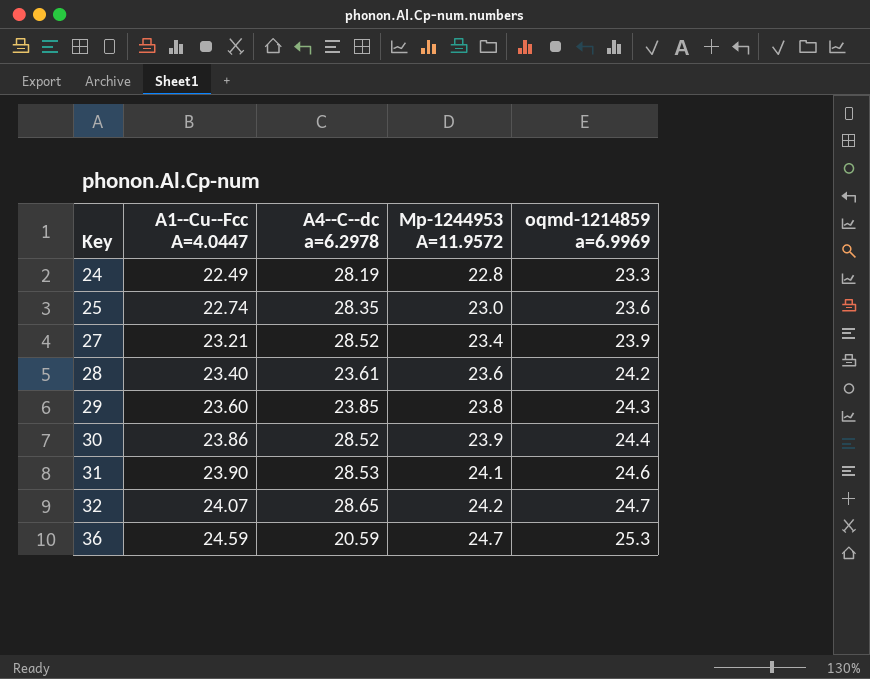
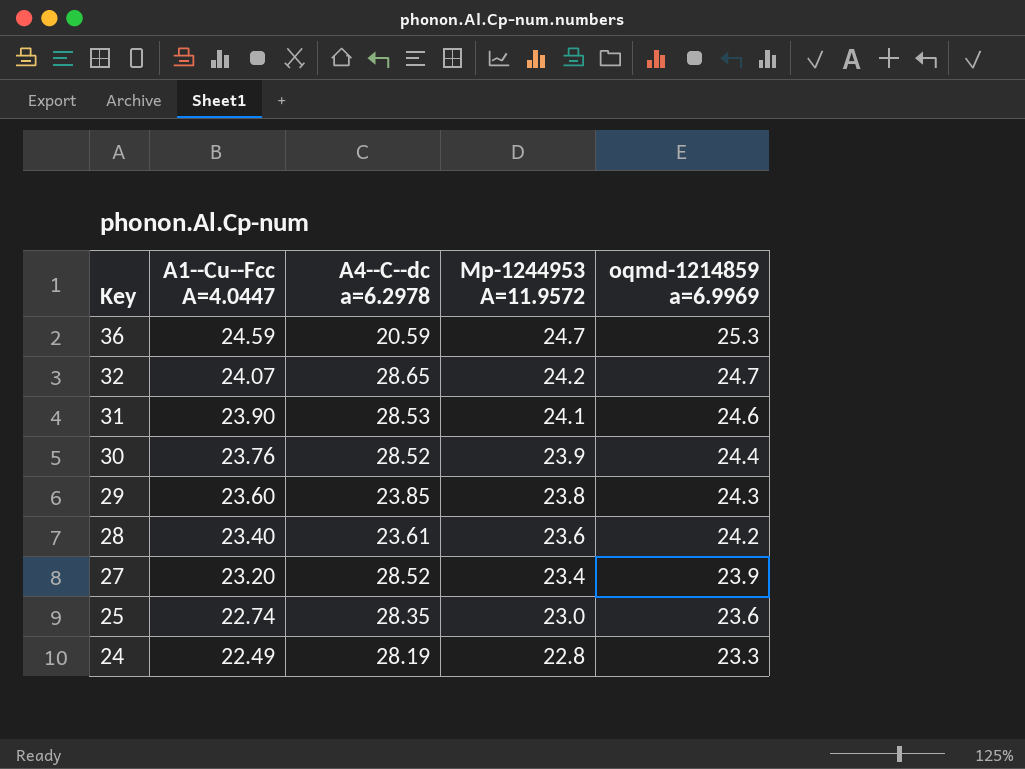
row order: Key ascending -> Key descending
30 | A1--Cu--Fcc A=4.0447: 23.86 -> 23.76
27 | A1--Cu--Fcc A=4.0447: 23.21 -> 23.20

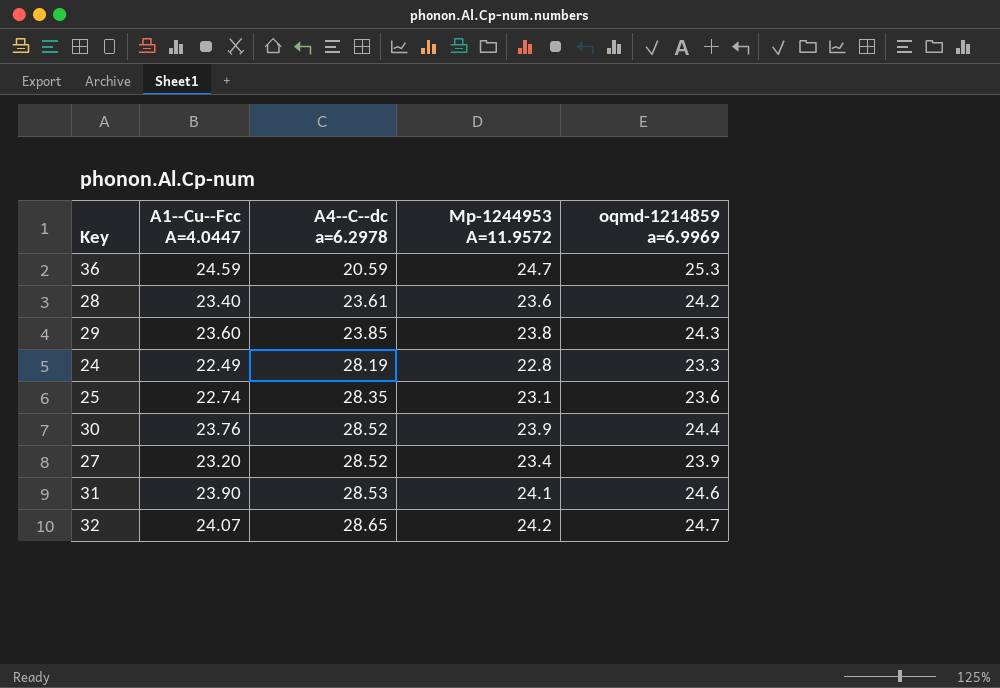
row order: Key descending -> A4--C--dc a=6.2978 ascending
25 | Mp-1244953 A=11.9572: 23.0 -> 23.1

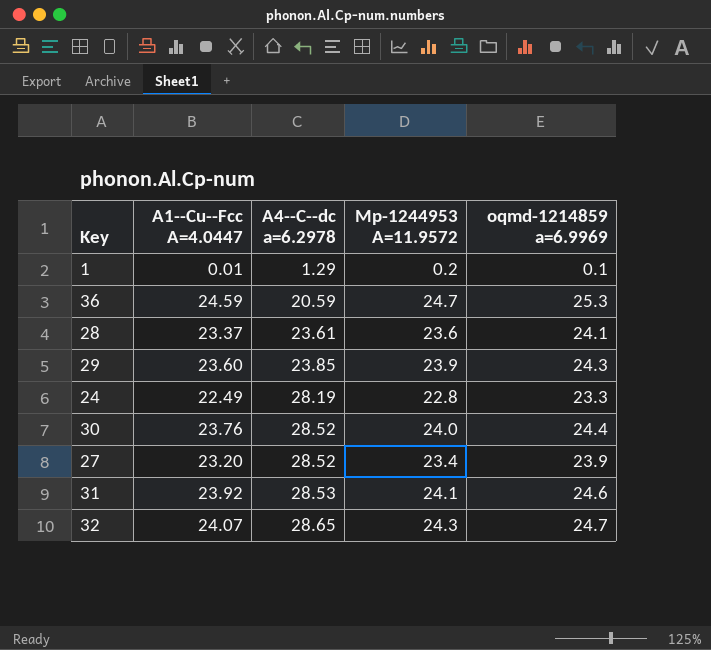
row 25: 22.74 | 28.35 | 23.1 | 23.6 -> none
row 1: none -> 0.01 | 1.29 | 0.2 | 0.1
28 | A1--Cu--Fcc A=4.0447: 23.40 -> 23.37
28 | oqmd-1214859 a=6.9969: 24.2 -> 24.1
29 | Mp-1244953 A=11.9572: 23.8 -> 23.9
30 | Mp-1244953 A=11.9572: 23.9 -> 24.0
31 | A1--Cu--Fcc A=4.0447: 23.90 -> 23.92
32 | Mp-1244953 A=11.9572: 24.2 -> 24.3

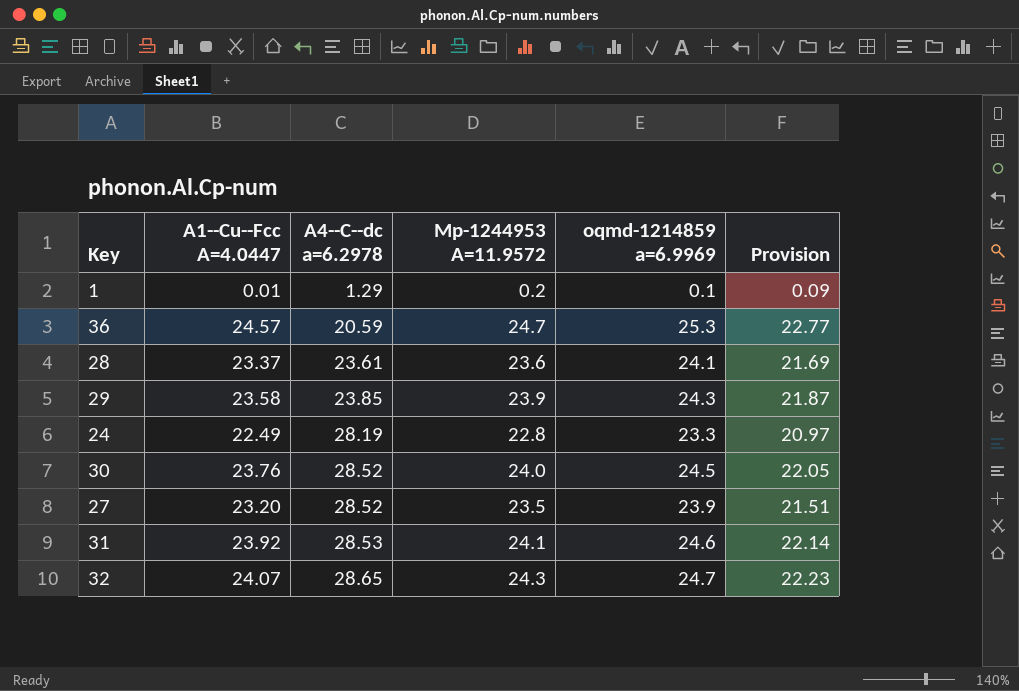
column Provision | formula: none -> [oqmd-1214859 a=6.9969] * 0.9
36 | A1--Cu--Fcc A=4.0447: 24.59 -> 24.57
29 | A1--Cu--Fcc A=4.0447: 23.60 -> 23.58
30 | oqmd-1214859 a=6.9969: 24.4 -> 24.5
27 | Mp-1244953 A=11.9572: 23.4 -> 23.5

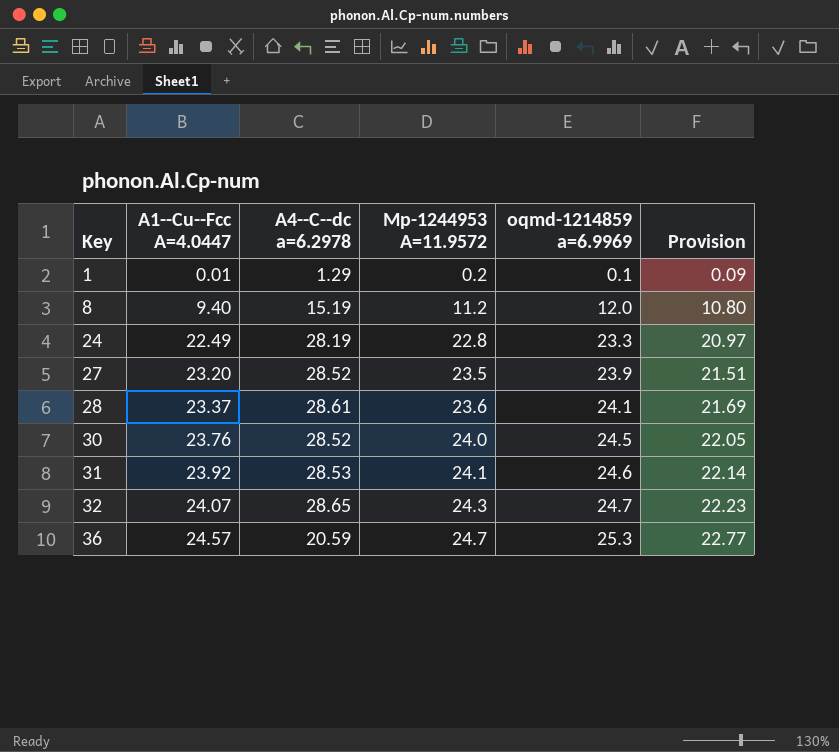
row order: A4--C--dc a=6.2978 ascending -> Key ascending
row 29: 23.58 | 23.85 | 23.9 | 24.3 | 21.87 -> none
row 8: none -> 9.40 | 15.19 | 11.2 | 12.0 | 10.80
28 | A4--C--dc a=6.2978: 23.61 -> 28.61

